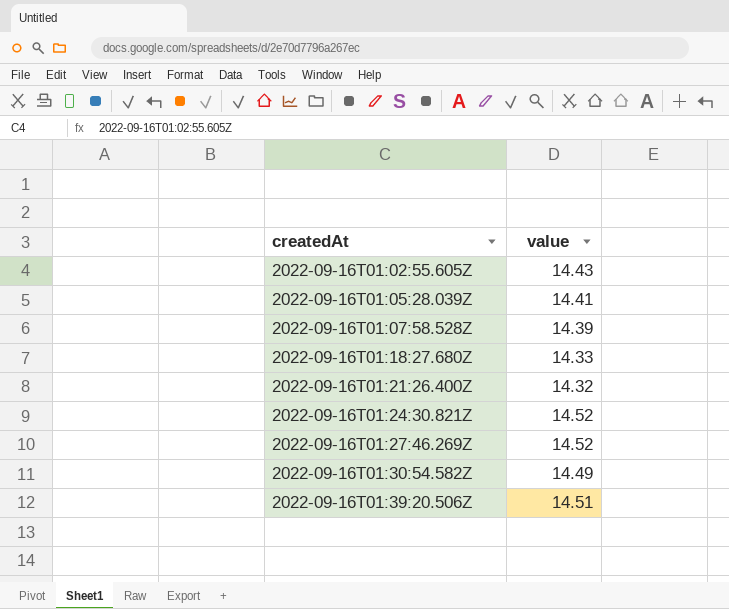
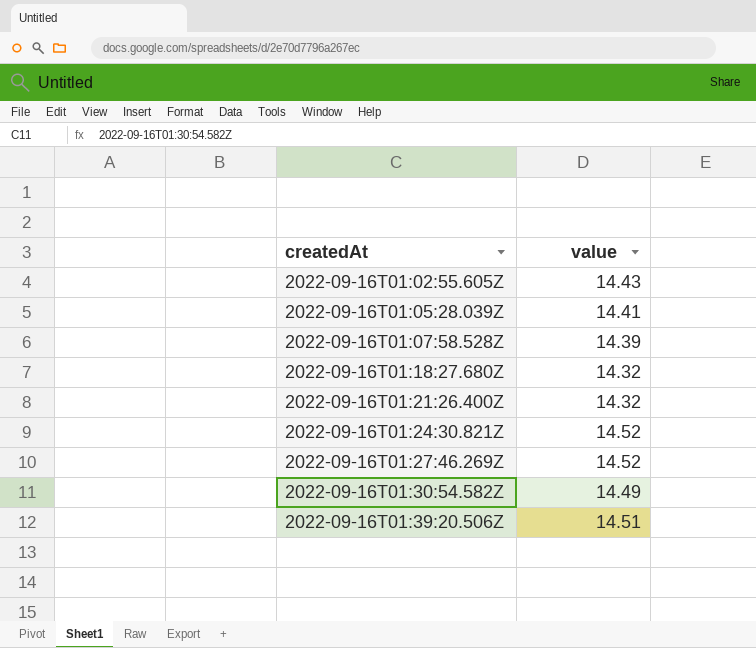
2022-09-16T01:18:27.680Z | value: 14.33 -> 14.32

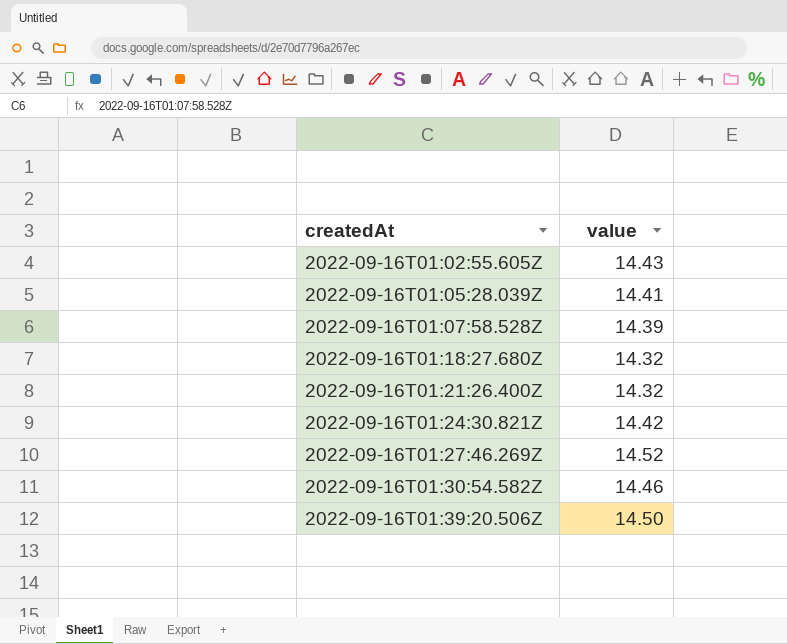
2022-09-16T01:24:30.821Z | value: 14.52 -> 14.42
2022-09-16T01:30:54.582Z | value: 14.49 -> 14.46
2022-09-16T01:39:20.506Z | value: 14.51 -> 14.50

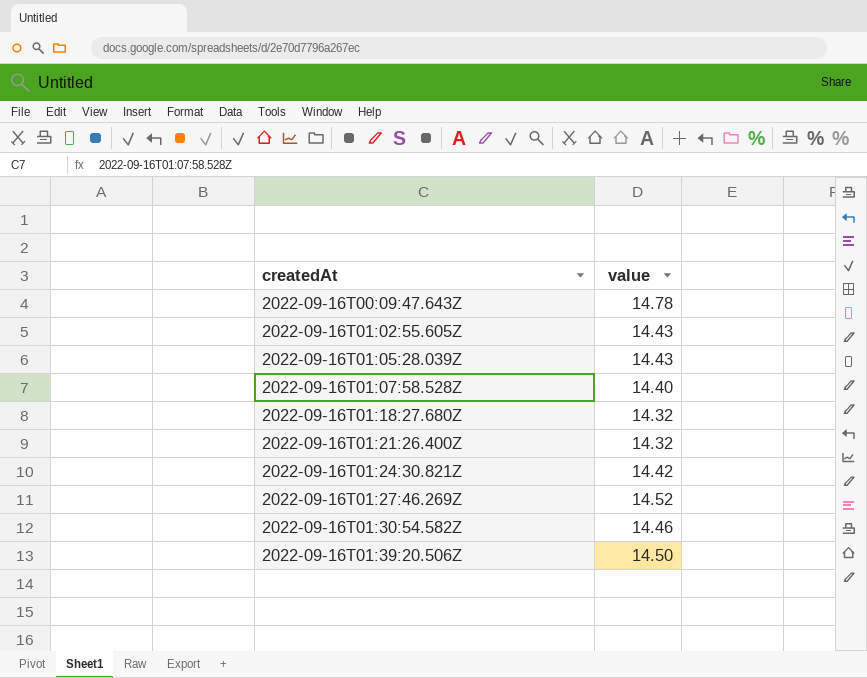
row 2022-09-16T00:09:47.643Z: none -> 14.78
2022-09-16T01:05:28.039Z | value: 14.41 -> 14.43
2022-09-16T01:07:58.528Z | value: 14.39 -> 14.40

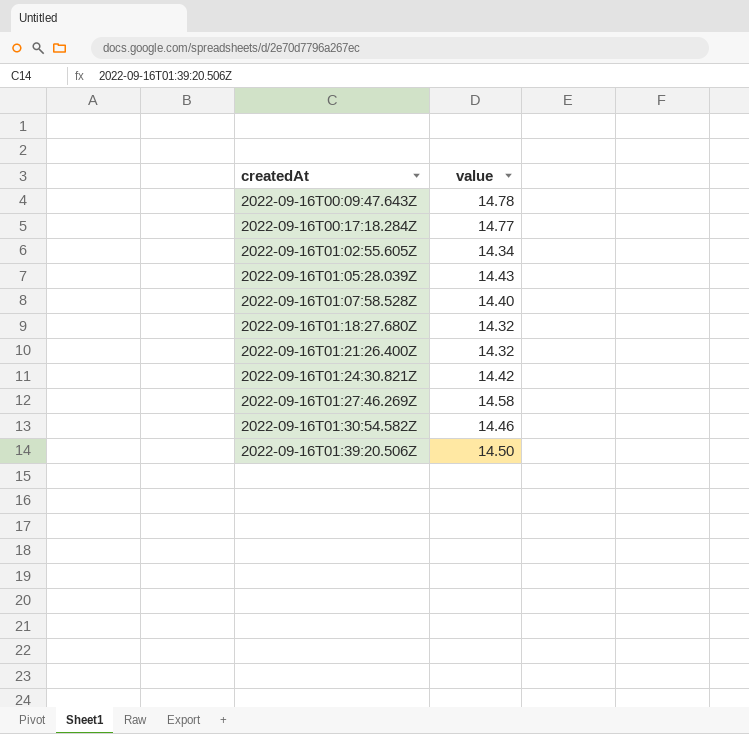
row 2022-09-16T00:17:18.284Z: none -> 14.77
2022-09-16T01:02:55.605Z | value: 14.43 -> 14.34
2022-09-16T01:27:46.269Z | value: 14.52 -> 14.58

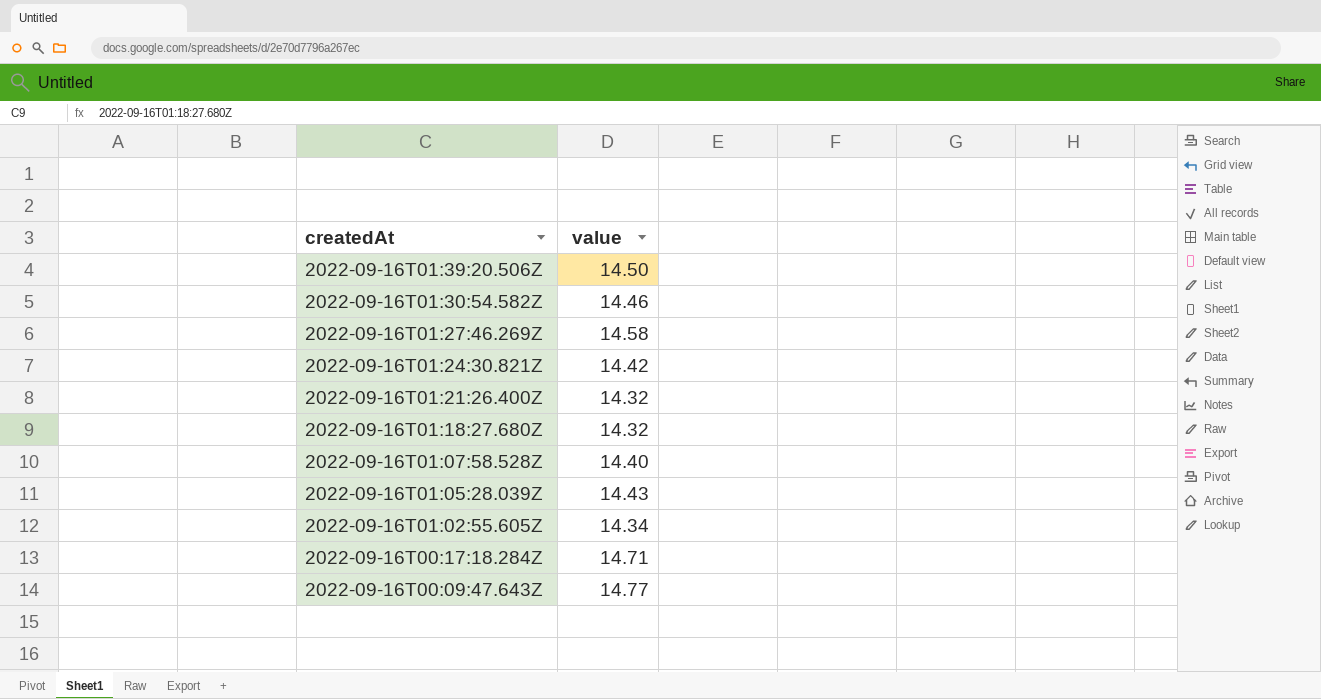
row order: createdAt ascending -> createdAt descending
2022-09-16T00:17:18.284Z | value: 14.77 -> 14.71
2022-09-16T00:09:47.643Z | value: 14.78 -> 14.77

